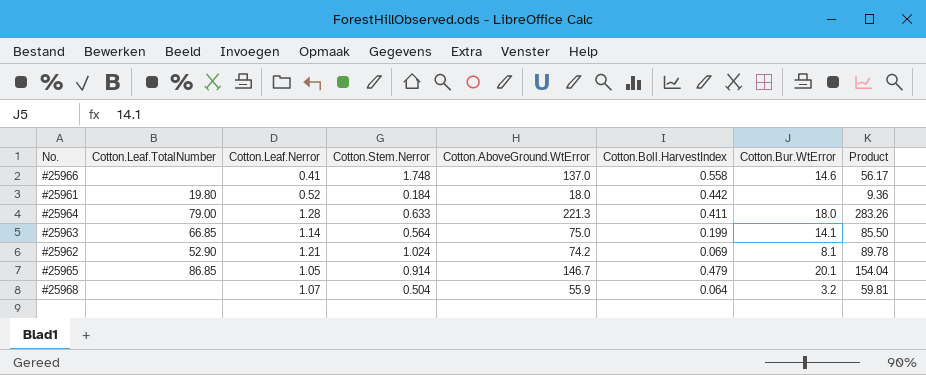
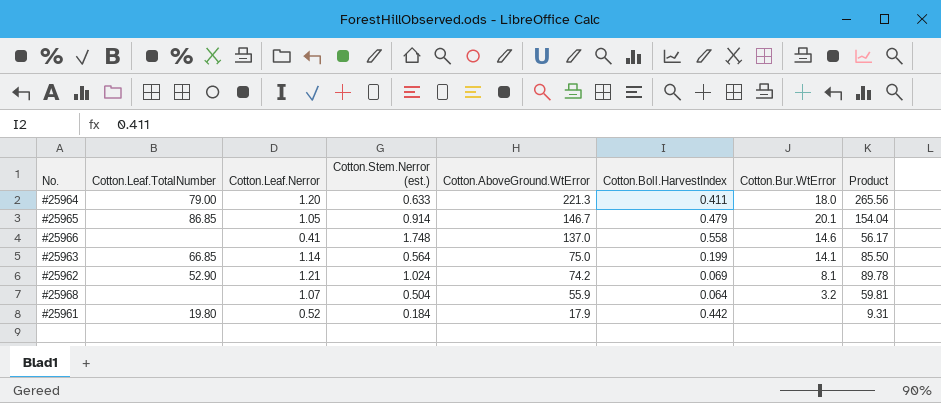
row order: none -> Cotton.AboveGround.WtError descending
column name: Cotton.Stem.Nerror -> Cotton.Stem.Nerror (est.)
#25964 | Cotton.Leaf.Nerror: 1.28 -> 1.20
#25964 | Product: 283.26 -> 265.56
#25961 | Cotton.AboveGround.WtError: 18.0 -> 17.9
#25961 | Product: 9.36 -> 9.31

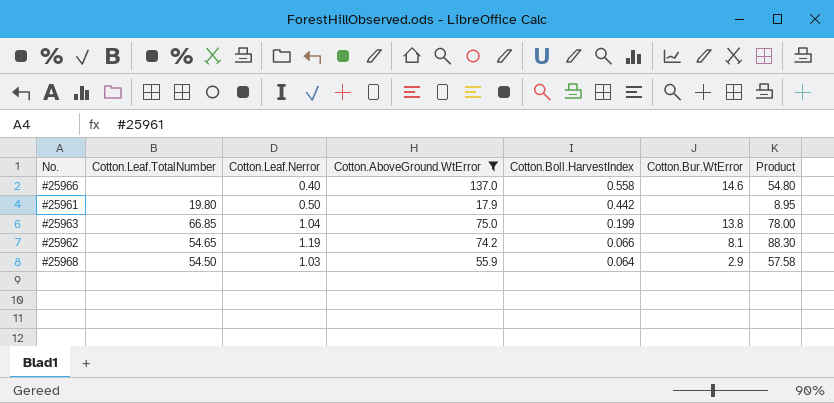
filter: none -> Cotton.AboveGround.WtError <= 137.0
row order: Cotton.AboveGround.WtError descending -> Cotton.Boll.HarvestIndex descending
column Cotton.Stem.Nerror (est.) | position: 4 -> none
#25966 | Cotton.Leaf.Nerror: 0.41 -> 0.40
#25966 | Product: 56.17 -> 54.80
#25961 | Cotton.Leaf.Nerror: 0.52 -> 0.50
#25961 | Product: 9.31 -> 8.95
#25963 | Cotton.Leaf.Nerror: 1.14 -> 1.04
#25963 | Cotton.Bur.WtError: 14.1 -> 13.8
#25963 | Product: 85.50 -> 78.00
#25962 | Cotton.Leaf.TotalNumber: 52.90 -> 54.65
#25962 | Cotton.Leaf.Nerror: 1.21 -> 1.19
#25962 | Cotton.Boll.HarvestIndex: 0.069 -> 0.066
#25962 | Product: 89.78 -> 88.30
#25968 | Cotton.Leaf.TotalNumber: none -> 54.50
#25968 | Cotton.Leaf.Nerror: 1.07 -> 1.03
#25968 | Cotton.Bur.WtError: 3.2 -> 2.9
#25968 | Product: 59.81 -> 57.58

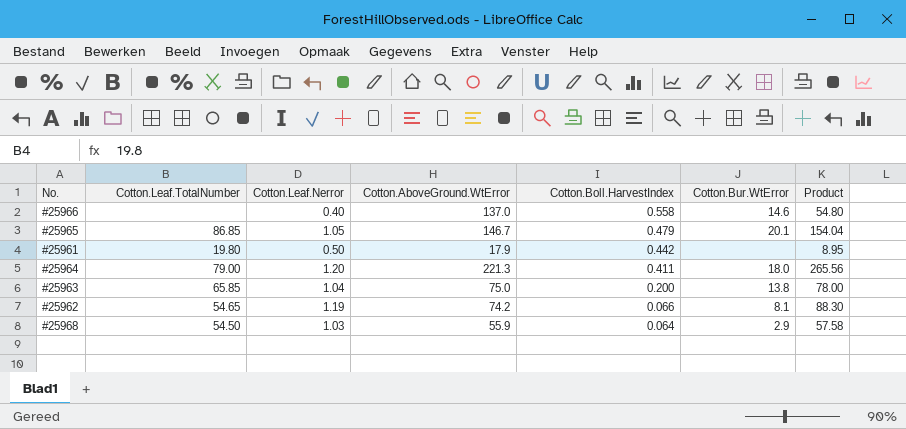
filter: Cotton.AboveGround.WtError <= 137.0 -> none
#25963 | Cotton.Leaf.TotalNumber: 66.85 -> 65.85
#25963 | Cotton.Boll.HarvestIndex: 0.199 -> 0.200

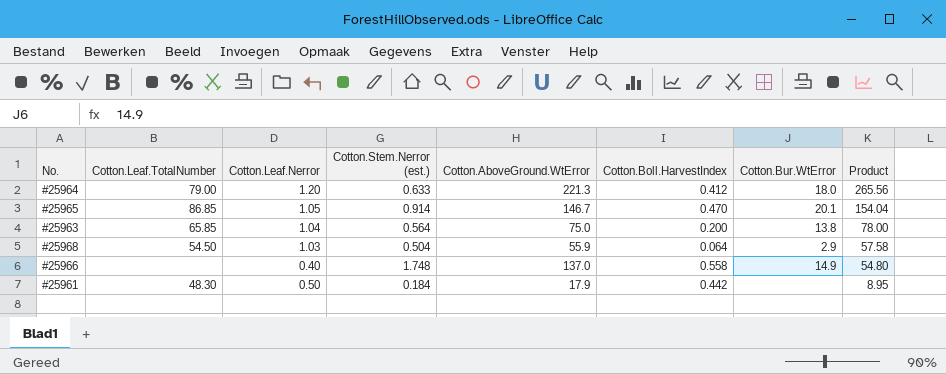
row order: Cotton.Boll.HarvestIndex descending -> Product descending
column Cotton.Stem.Nerror (est.) | position: none -> 4
row #25962: 54.65 | 1.19 | 74.2 | 0.066 | 8.1 | 88.30 -> none
#25964 | Cotton.Boll.HarvestIndex: 0.411 -> 0.412
#25965 | Cotton.Boll.HarvestIndex: 0.479 -> 0.470
#25966 | Cotton.Bur.WtError: 14.6 -> 14.9
#25961 | Cotton.Leaf.TotalNumber: 19.80 -> 48.30

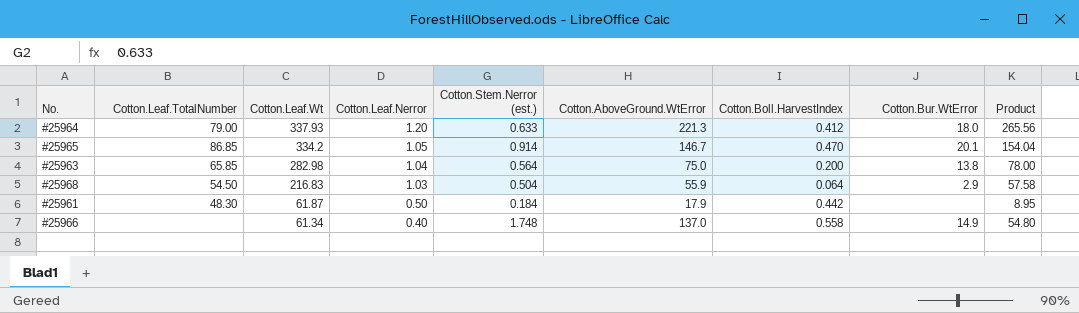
row order: Product descending -> Cotton.Leaf.Wt descending
column Cotton.Leaf.Wt | position: none -> 3

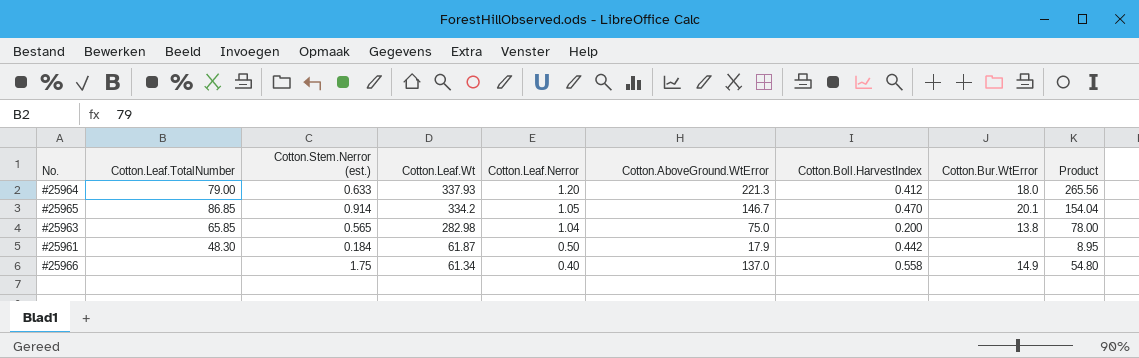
column Cotton.Stem.Nerror (est.) | position: 5 -> 3
row #25968: 54.50 | 216.83 | 1.03 | 0.504 | 55.9 | 0.064 | 2.9 | 57.58 -> none
#25963 | Cotton.Stem.Nerror (est.): 0.564 -> 0.565
#25966 | Cotton.Stem.Nerror (est.): 1.748 -> 1.75

